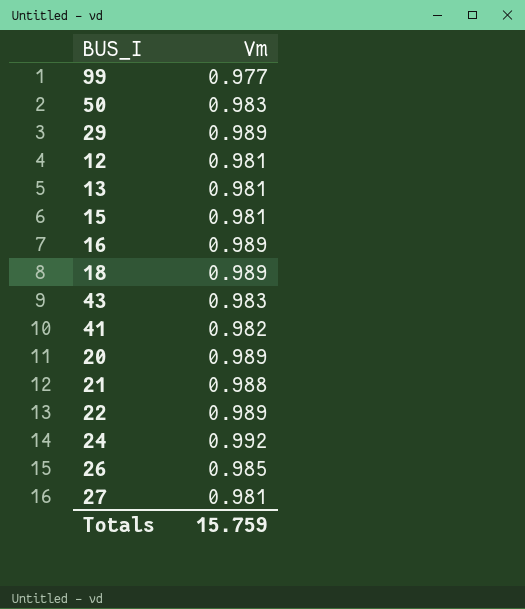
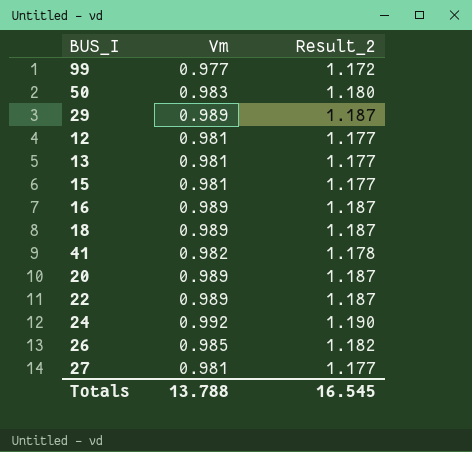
column Result_2 | formula: none -> [Vm] * 1.2
row 43: 0.983 -> none
row 21: 0.988 -> none
Totals | Vm: 15.759 -> 13.788

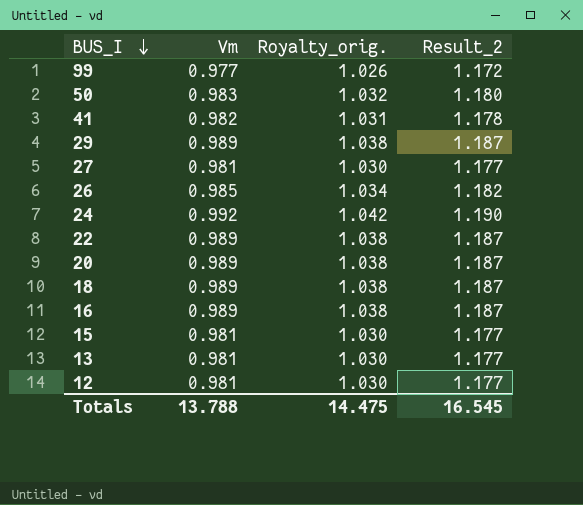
row order: none -> BUS_I descending
column Royalty_orig. | formula: none -> [Vm] * 1.05

